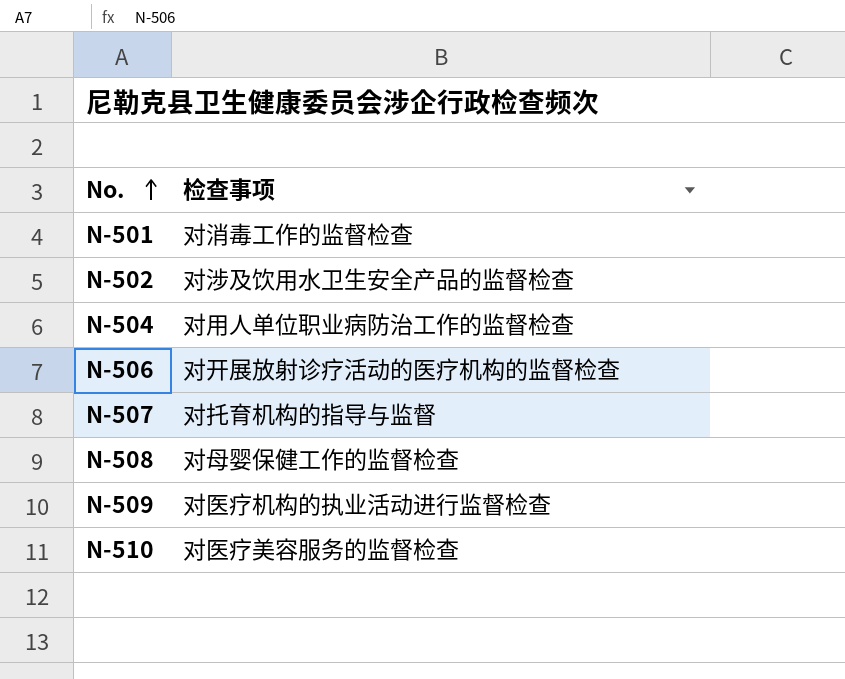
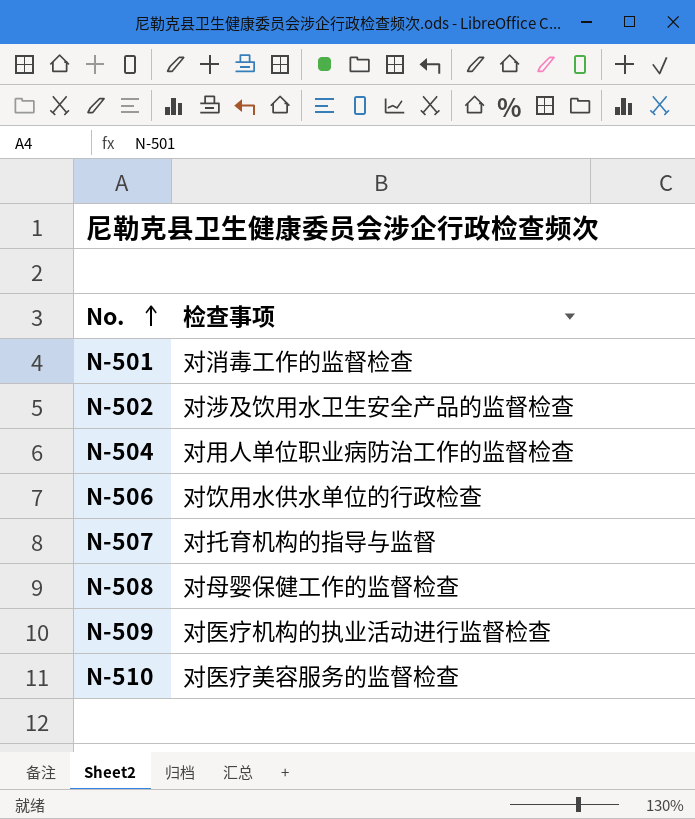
N-506 | 检查事项: 对开展放射诊疗活动的医疗机构的监督检查 -> 对饮用水供水单位的行政检查

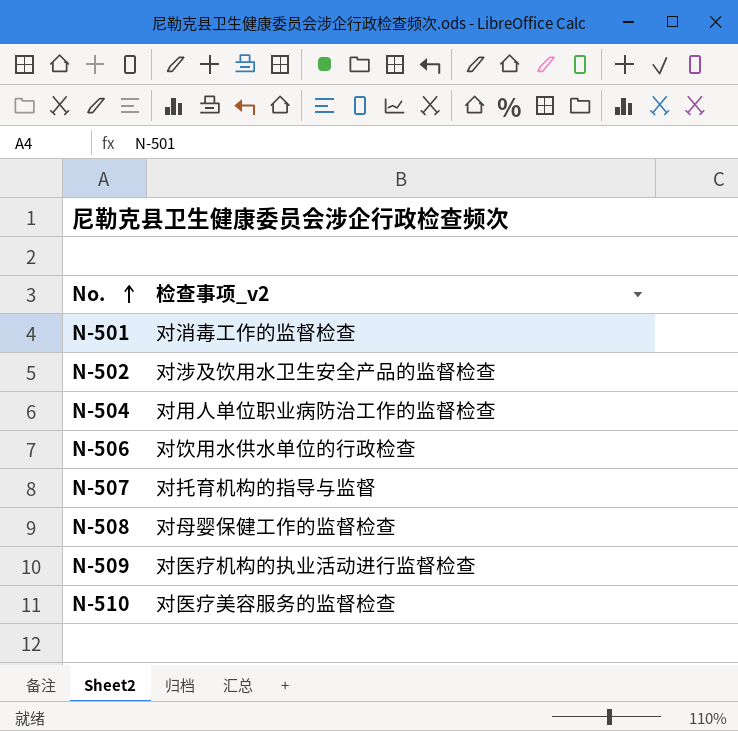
column name: 检查事项 -> 检查事项_v2

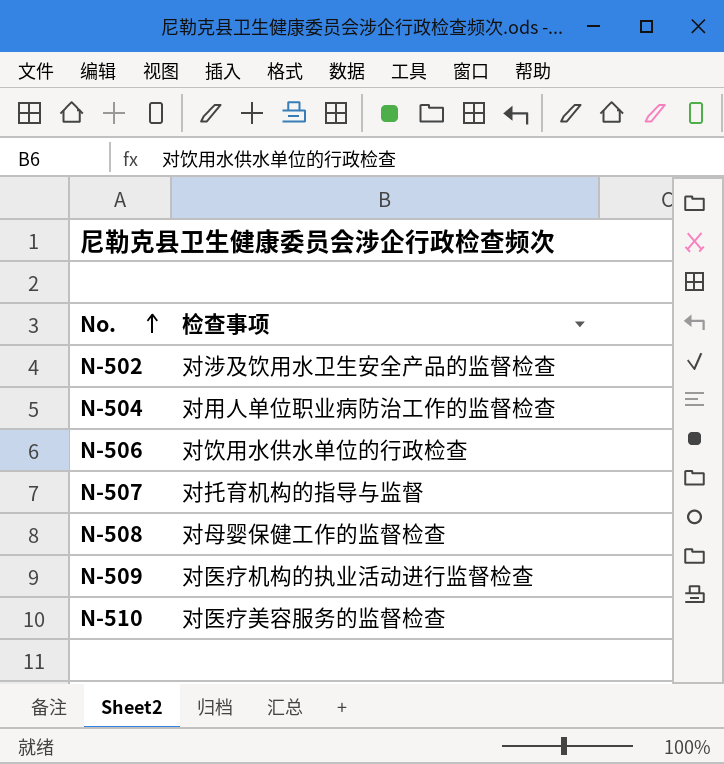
column name: 检查事项_v2 -> 检查事项
row N-501: 对消毒工作的监督检查 -> none

